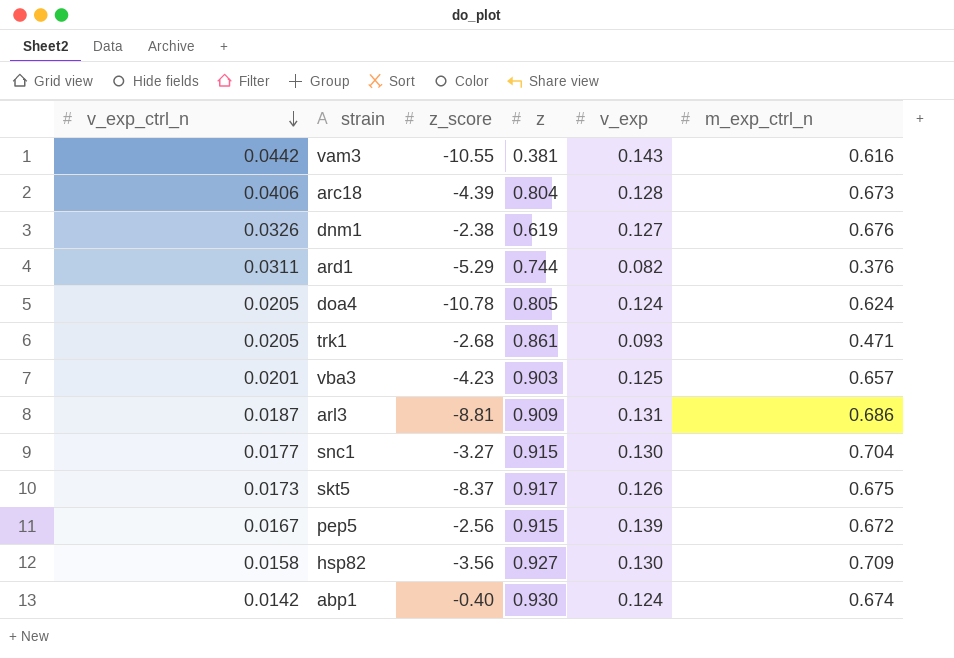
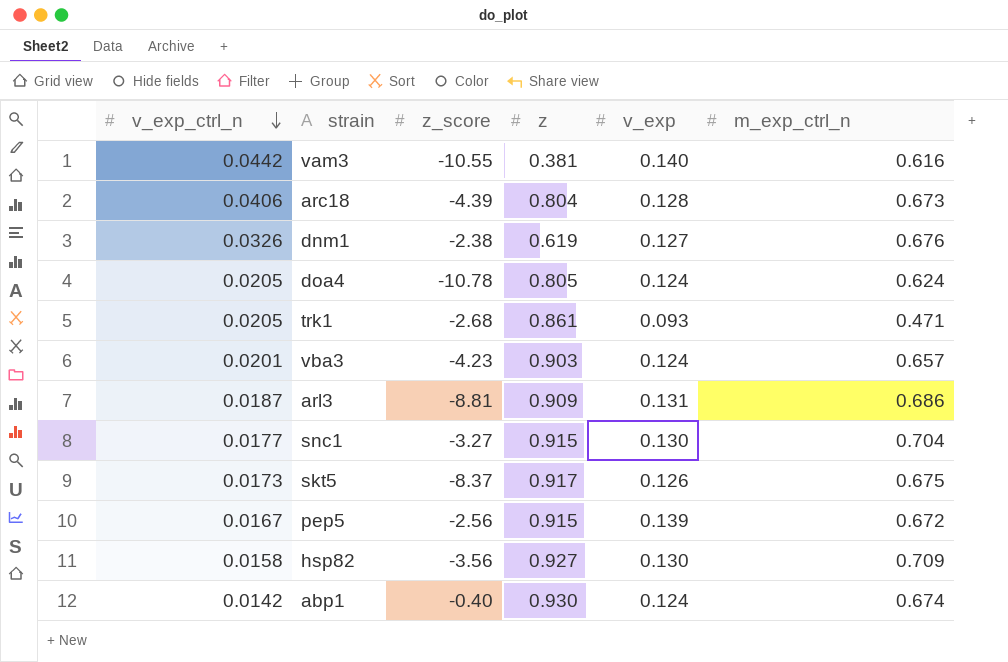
row ard1: 0.0311 | -5.29 | 0.744 | 0.082 | 0.376 -> none
vam3 | v_exp: 0.143 -> 0.140
vba3 | v_exp: 0.125 -> 0.124

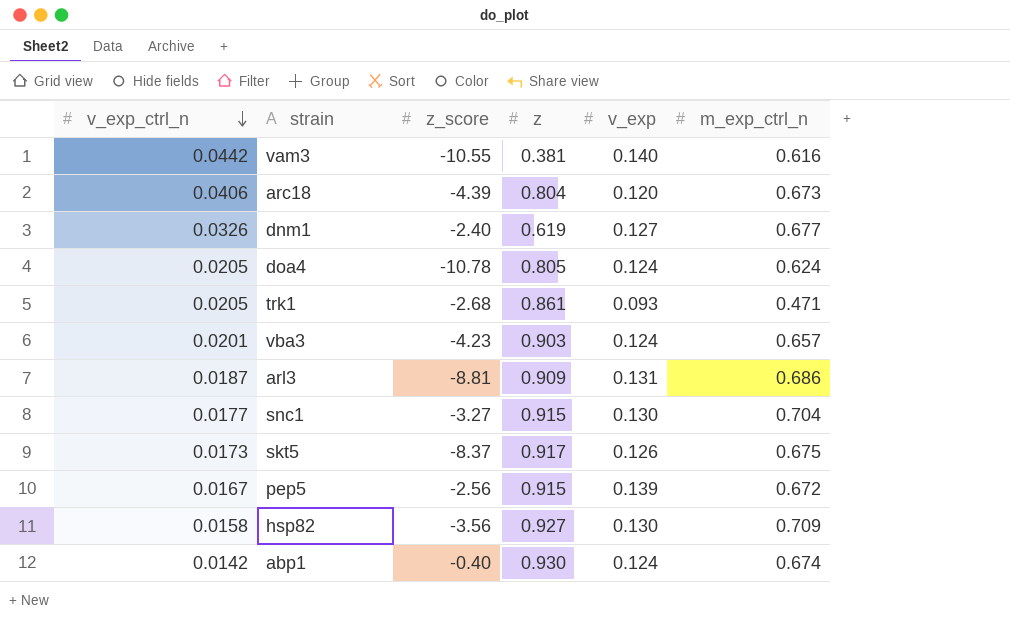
arc18 | v_exp: 0.128 -> 0.120
dnm1 | z_score: -2.38 -> -2.40
dnm1 | m_exp_ctrl_n: 0.676 -> 0.677

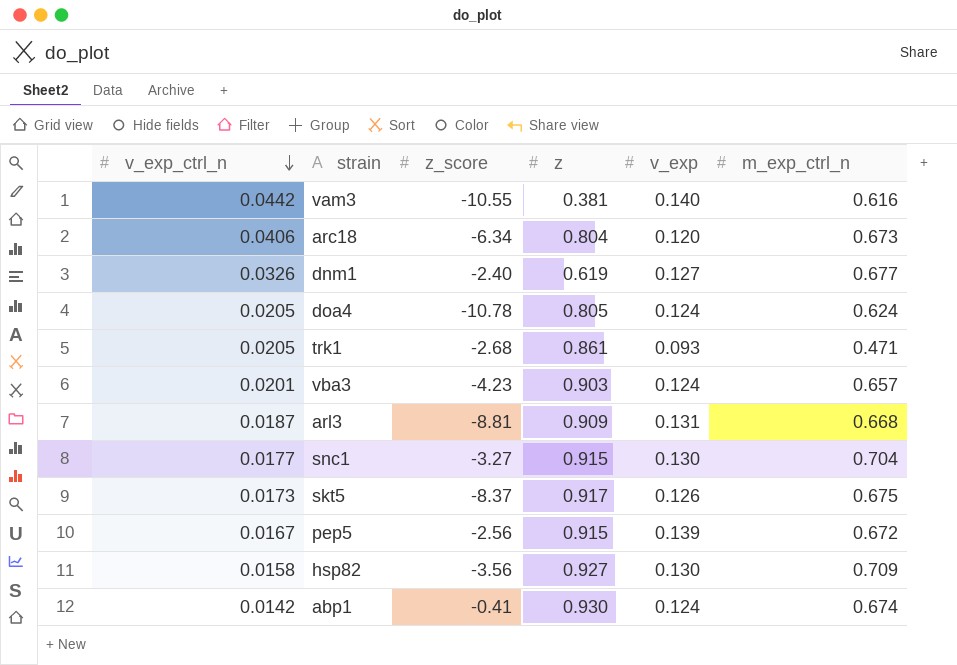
arc18 | z_score: -4.39 -> -6.34
arl3 | m_exp_ctrl_n: 0.686 -> 0.668
abp1 | z_score: -0.40 -> -0.41

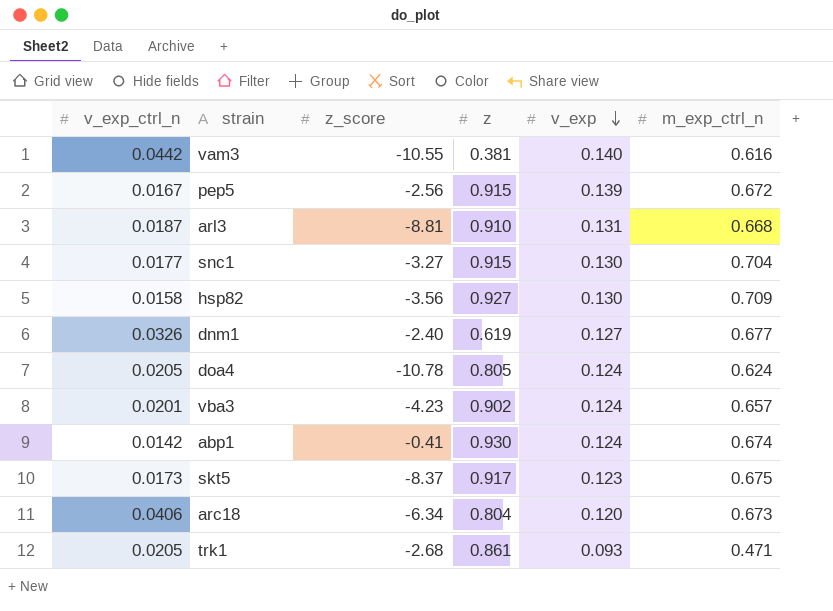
row order: v_exp_ctrl_n descending -> v_exp descending
arl3 | z: 0.909 -> 0.910
vba3 | z: 0.903 -> 0.902
skt5 | v_exp: 0.126 -> 0.123

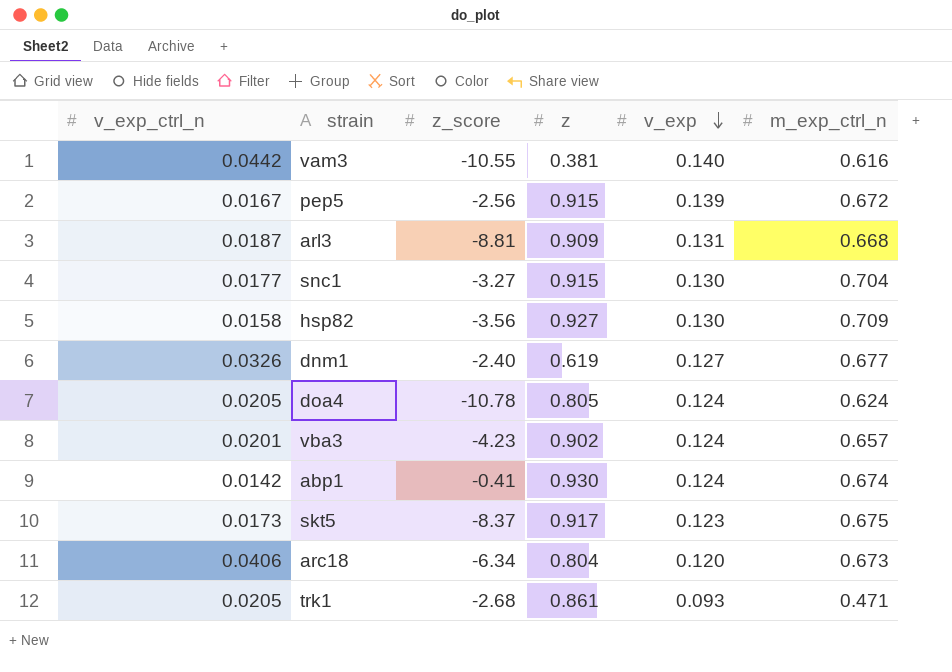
arl3 | z: 0.910 -> 0.909

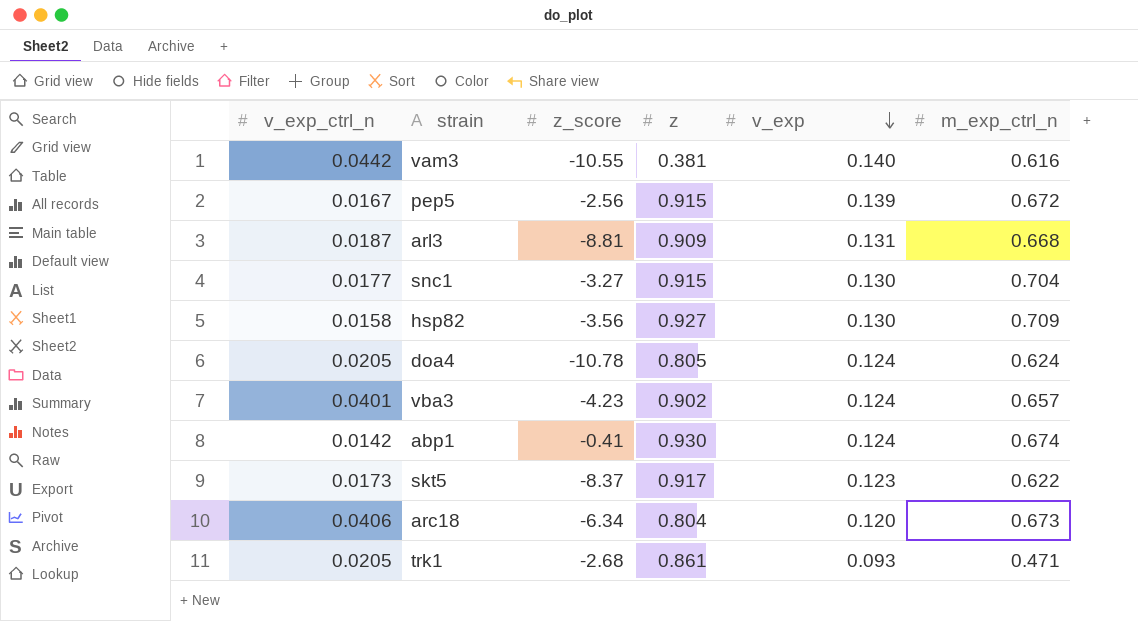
row dnm1: 0.0326 | -2.40 | 0.619 | 0.127 | 0.677 -> none
vba3 | v_exp_ctrl_n: 0.0201 -> 0.0401
skt5 | m_exp_ctrl_n: 0.675 -> 0.622

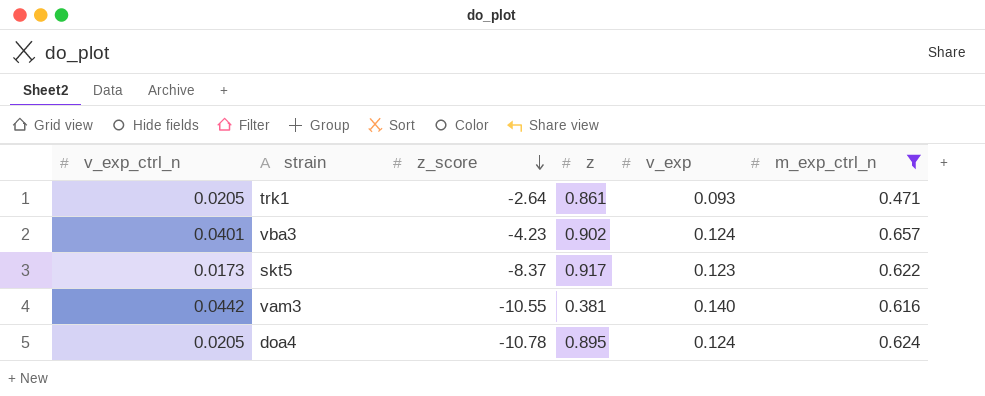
filter: none -> m_exp_ctrl_n <= 0.657
row order: v_exp descending -> z_score descending
trk1 | z_score: -2.68 -> -2.64
doa4 | z: 0.805 -> 0.895

